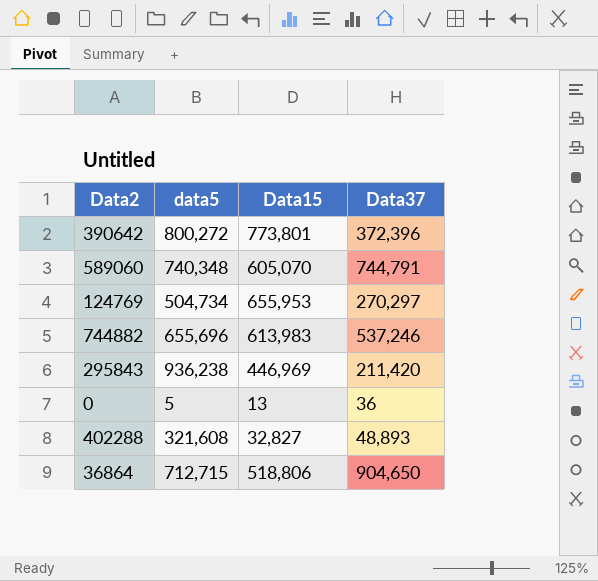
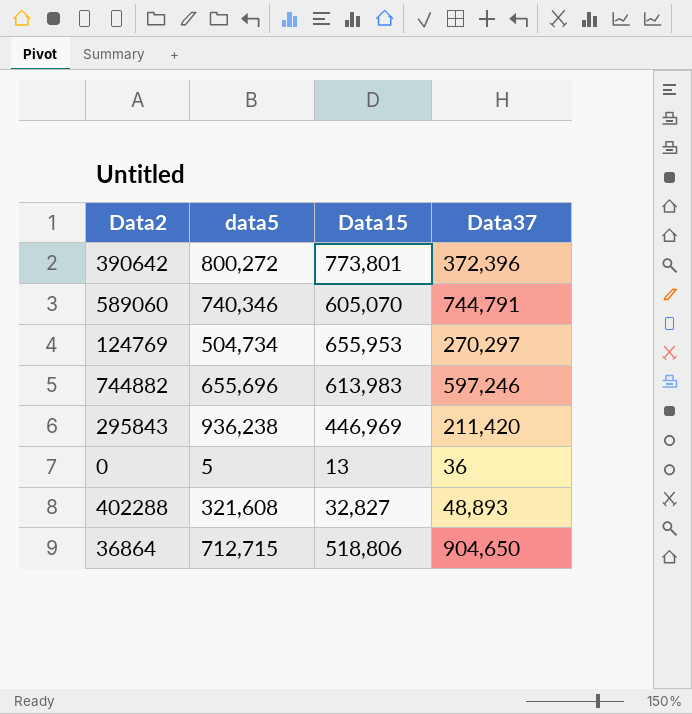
589060 | data5: 740,348 -> 740,346
744882 | Data37: 537,246 -> 597,246

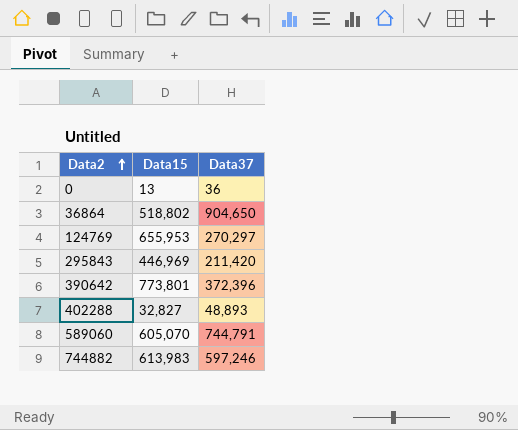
row order: none -> Data2 ascending
column data5 | position: 2 -> none
36864 | Data15: 518,806 -> 518,802

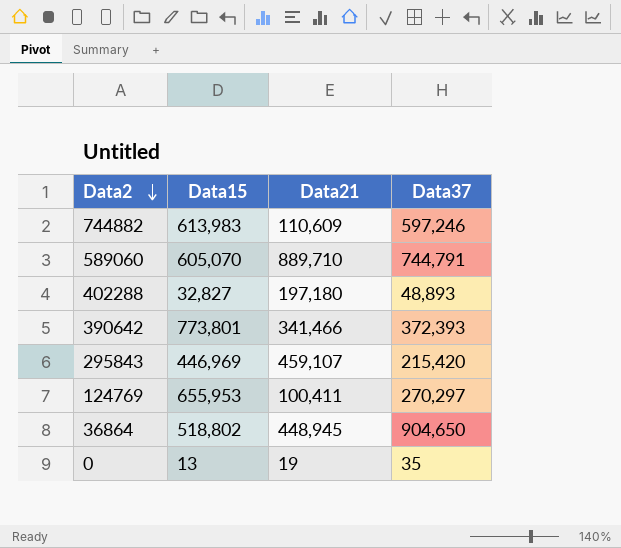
row order: Data2 ascending -> Data2 descending
column Data21 | position: none -> 3
390642 | Data37: 372,396 -> 372,393
295843 | Data37: 211,420 -> 215,420
0 | Data37: 36 -> 35

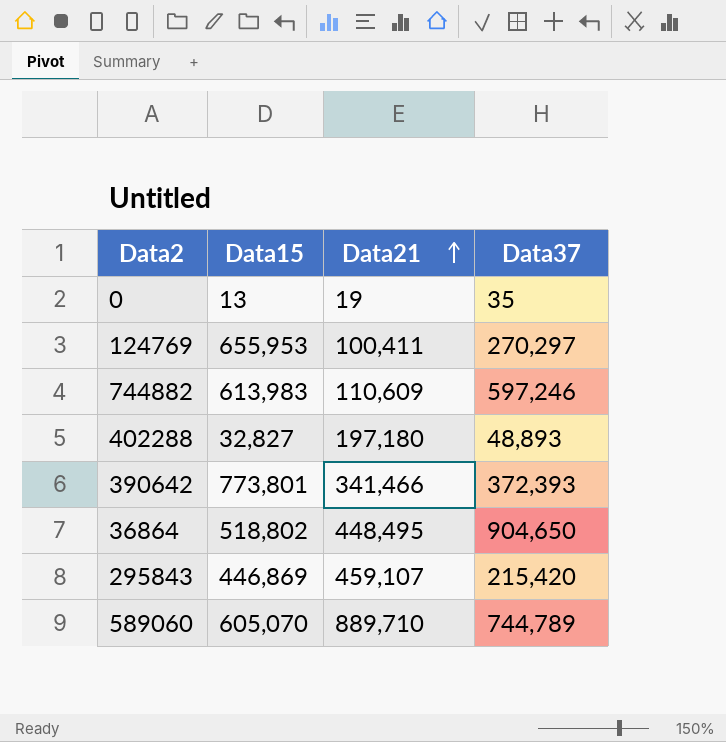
row order: Data2 descending -> Data21 ascending
36864 | Data21: 448,945 -> 448,495
295843 | Data15: 446,969 -> 446,869
589060 | Data37: 744,791 -> 744,789

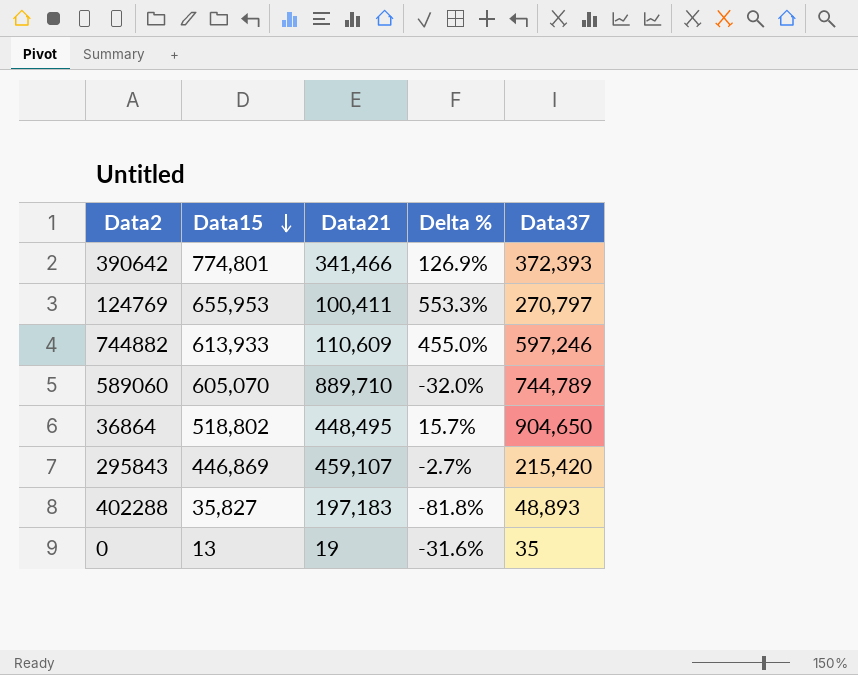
row order: Data21 ascending -> Data15 descending
column Delta % | formula: none -> ([Data15] - [Data21]) / [Data21]
390642 | Data15: 773,801 -> 774,801
124769 | Data37: 270,297 -> 270,797
744882 | Data15: 613,983 -> 613,933
402288 | Data15: 32,827 -> 35,827
402288 | Data21: 197,180 -> 197,183

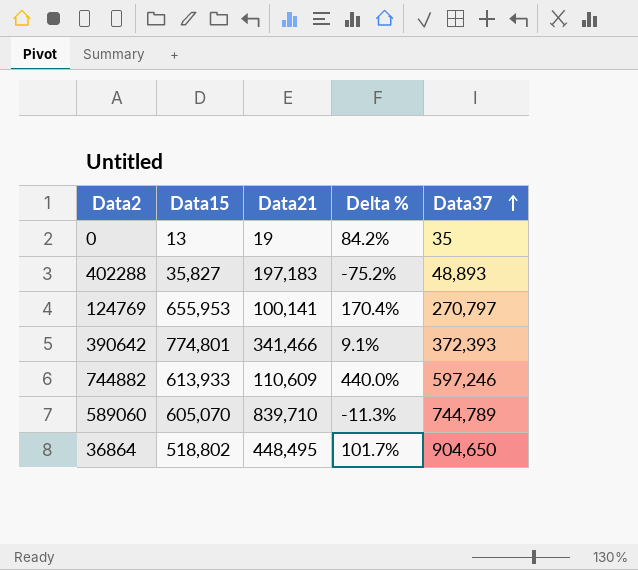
row order: Data15 descending -> Data37 ascending
column Delta % | formula: ([Data15] - [Data21]) / [Data21] -> ([Data37] - [Data21]) / [Data21]
row 295843: 446,869 | 459,107 | -2.7% | 215,420 -> none
124769 | Data21: 100,411 -> 100,141
589060 | Data21: 889,710 -> 839,710

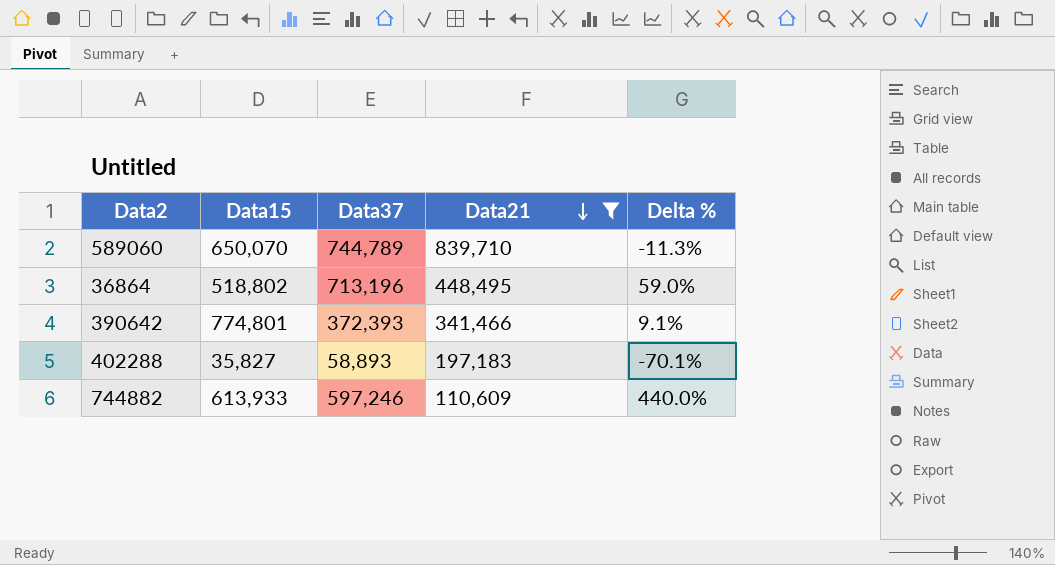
filter: none -> Data21 >= 110,609
row order: Data37 ascending -> Data21 descending
column Data37 | position: 5 -> 3
589060 | Data15: 605,070 -> 650,070
36864 | Data37: 904,650 -> 713,196
36864 | Delta %: 101.7% -> 59.0%
402288 | Data37: 48,893 -> 58,893
402288 | Delta %: -75.2% -> -70.1%

